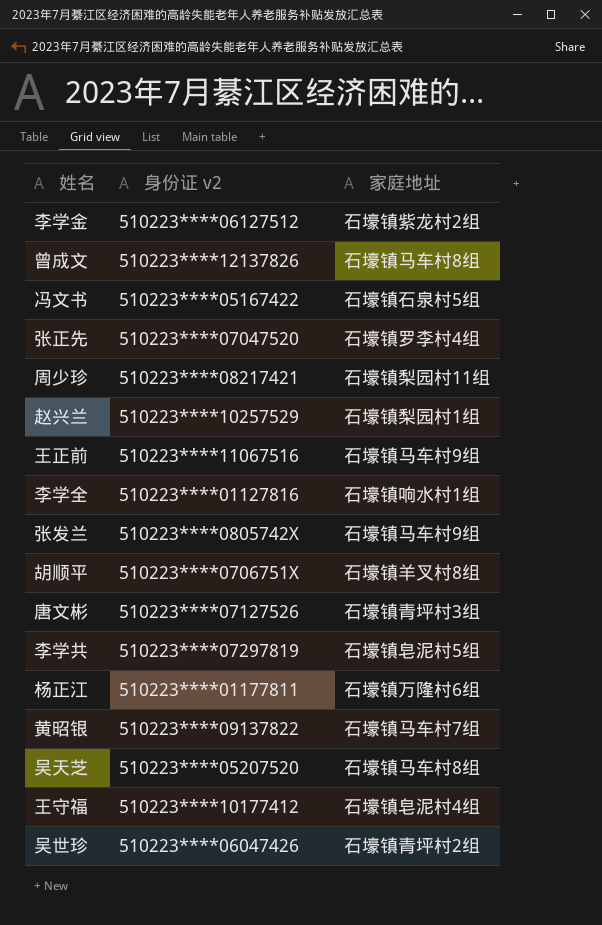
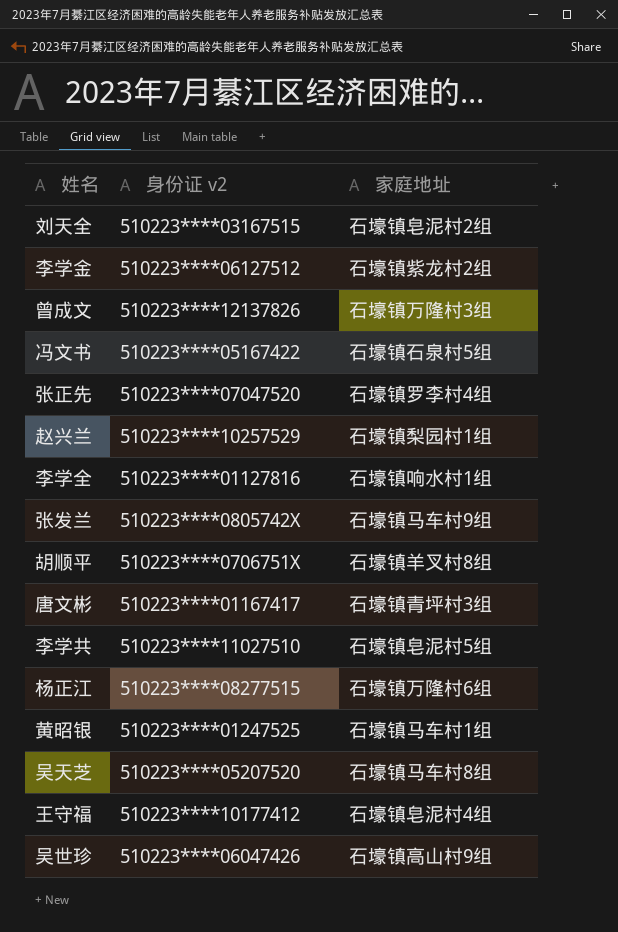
row 周少珍: 510223****08217421 | 石壕镇梨园村11组 -> none
row 王正前: 510223****11067516 | 石壕镇马车村9组 -> none
row 刘天全: none -> 510223****03167515 | 石壕镇皂泥村2组
曾成文 | 家庭地址: 石壕镇马车村8组 -> 石壕镇万隆村3组
唐文彬 | 身份证 v2: 510223****07127526 -> 510223****01167417
李学共 | 身份证 v2: 510223****07297819 -> 510223****11027510
杨正江 | 身份证 v2: 510223****01177811 -> 510223****08277515
黄昭银 | 身份证 v2: 510223****09137822 -> 510223****01247525
黄昭银 | 家庭地址: 石壕镇马车村7组 -> 石壕镇马车村1组
吴世珍 | 家庭地址: 石壕镇青坪村2组 -> 石壕镇高山村9组

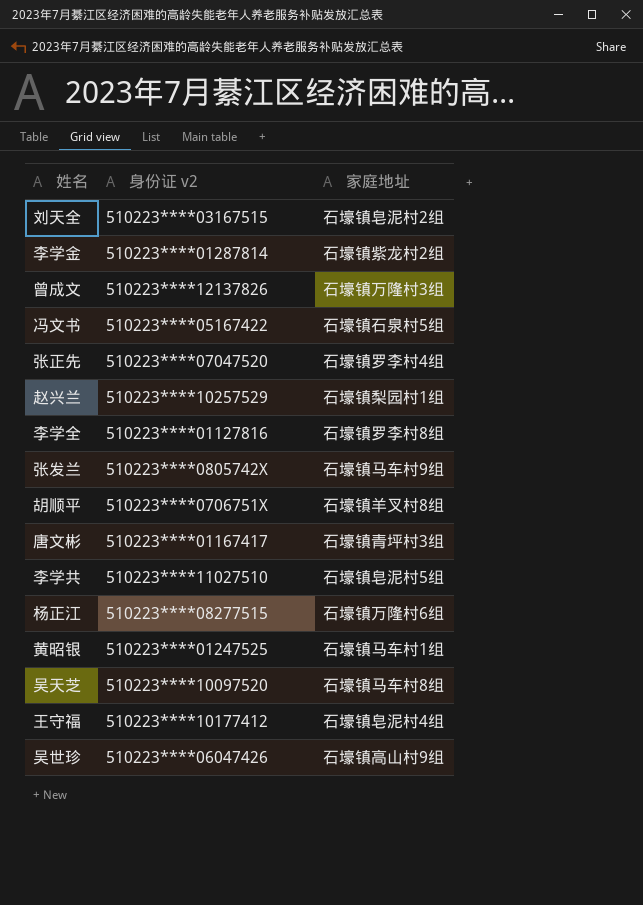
李学金 | 身份证 v2: 510223****06127512 -> 510223****01287814
李学全 | 家庭地址: 石壕镇响水村1组 -> 石壕镇罗李村8组
吴天芝 | 身份证 v2: 510223****05207520 -> 510223****10097520

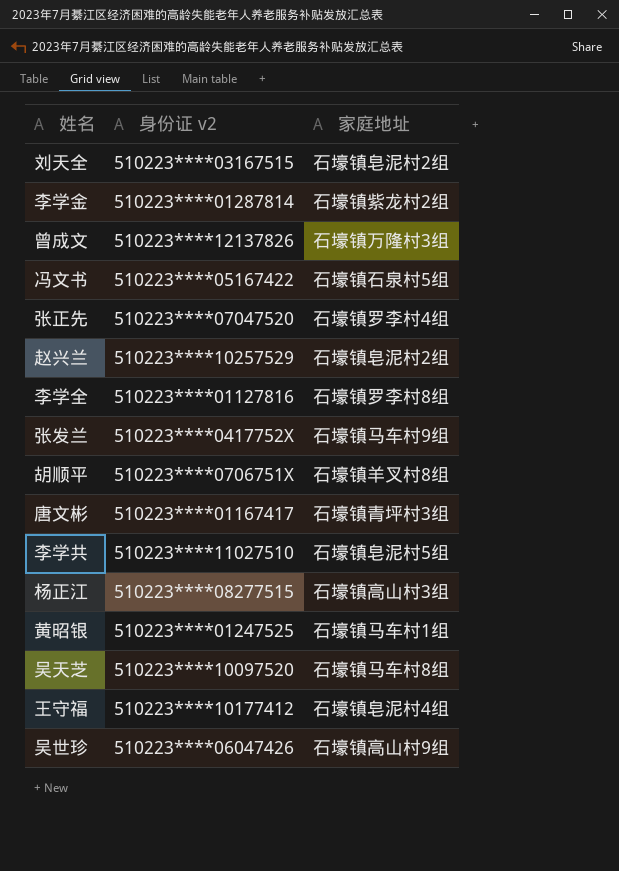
赵兴兰 | 家庭地址: 石壕镇梨园村1组 -> 石壕镇皂泥村2组
张发兰 | 身份证 v2: 510223****0805742X -> 510223****0417752X
杨正江 | 家庭地址: 石壕镇万隆村6组 -> 石壕镇高山村3组

